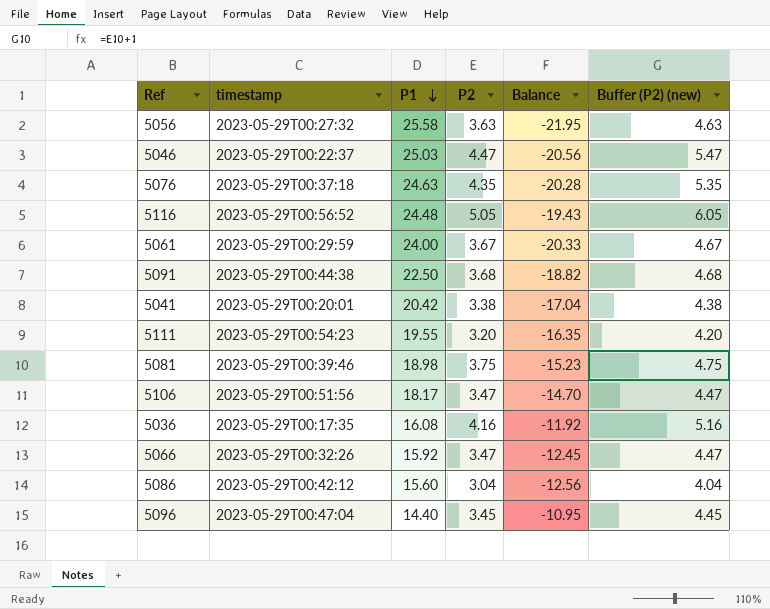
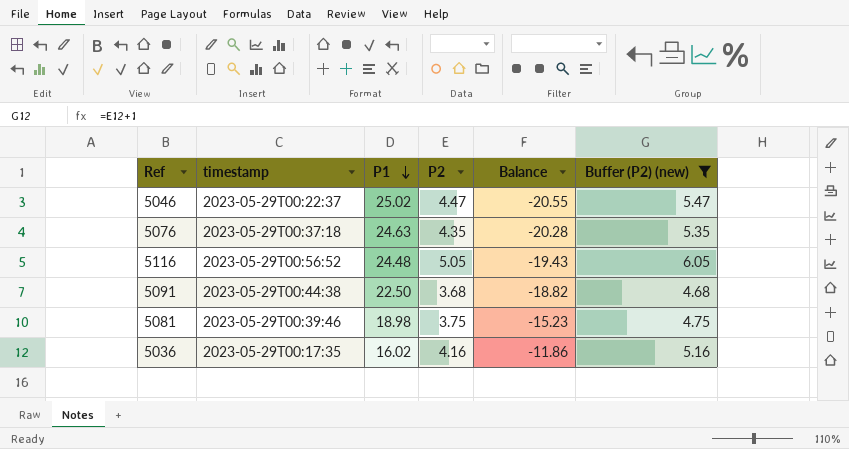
filter: none -> Buffer (P2) (new) >= 4.68
5046 | P1: 25.03 -> 25.02
5046 | Balance: -20.56 -> -20.55
5036 | P1: 16.08 -> 16.02
5036 | Balance: -11.92 -> -11.86

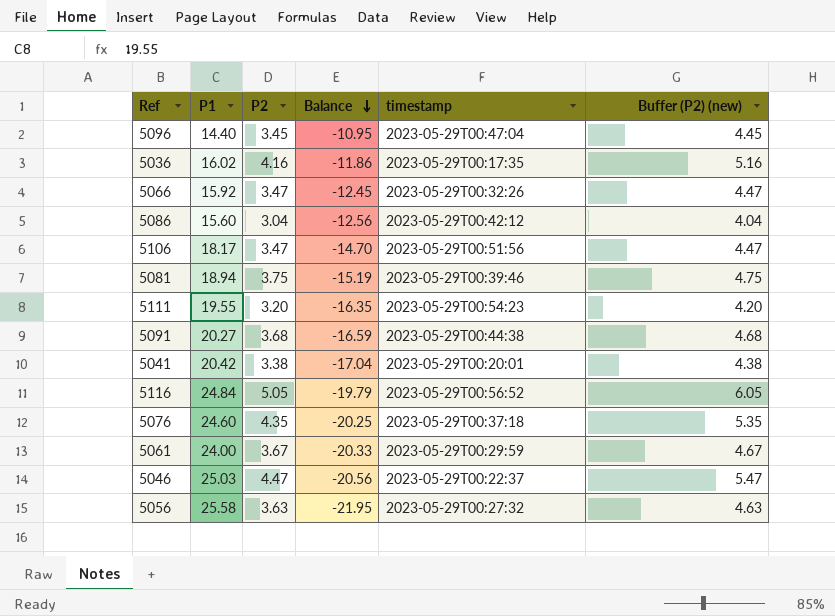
filter: Buffer (P2) (new) >= 4.68 -> none
row order: P1 descending -> Balance descending
column timestamp | position: 2 -> 5
5081 | P1: 18.98 -> 18.94
5081 | Balance: -15.23 -> -15.19
5091 | P1: 22.50 -> 20.27
5091 | Balance: -18.82 -> -16.59
5116 | P1: 24.48 -> 24.84
5116 | Balance: -19.43 -> -19.79
5076 | P1: 24.63 -> 24.60
5076 | Balance: -20.28 -> -20.25
5046 | P1: 25.02 -> 25.03
5046 | Balance: -20.55 -> -20.56

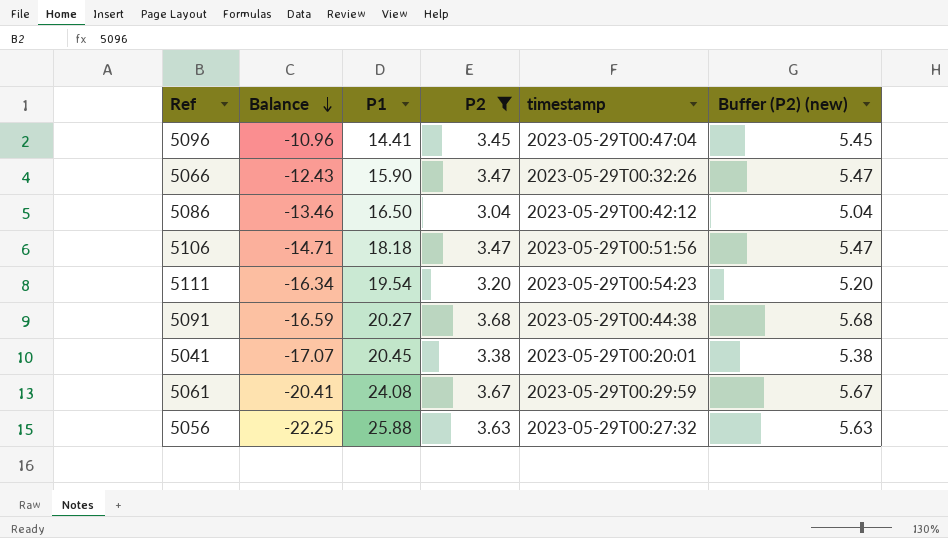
filter: none -> P2 <= 3.68
column Balance | position: 4 -> 2
column Buffer (P2) (new) | formula: [P2] + 1 -> [P2] + 2
5096 | Balance: -10.95 -> -10.96
5096 | P1: 14.40 -> 14.41
5066 | Balance: -12.45 -> -12.43
5066 | P1: 15.92 -> 15.90
5086 | Balance: -12.56 -> -13.46
5086 | P1: 15.60 -> 16.50
5106 | Balance: -14.70 -> -14.71
5106 | P1: 18.17 -> 18.18
5111 | Balance: -16.35 -> -16.34
5111 | P1: 19.55 -> 19.54
5041 | Balance: -17.04 -> -17.07
5041 | P1: 20.42 -> 20.45
5061 | Balance: -20.33 -> -20.41
5061 | P1: 24.00 -> 24.08
5056 | Balance: -21.95 -> -22.25
5056 | P1: 25.58 -> 25.88

